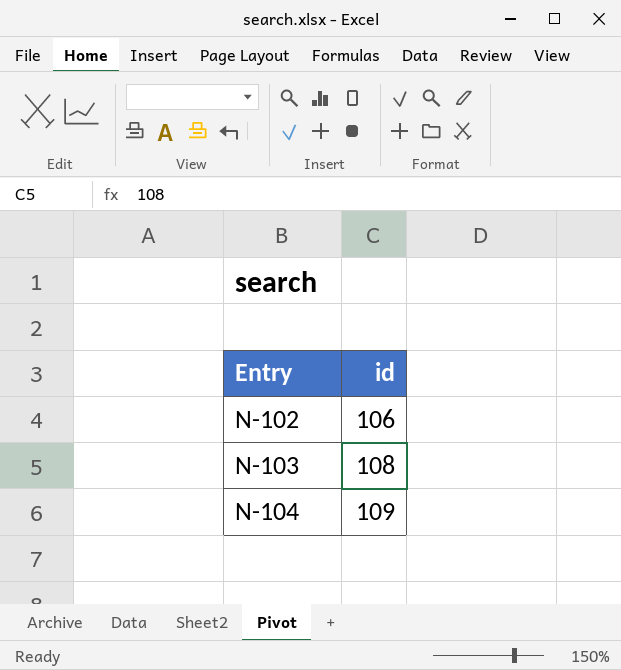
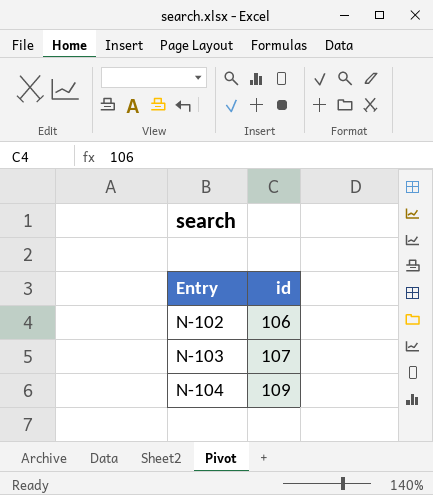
N-103 | id: 108 -> 107

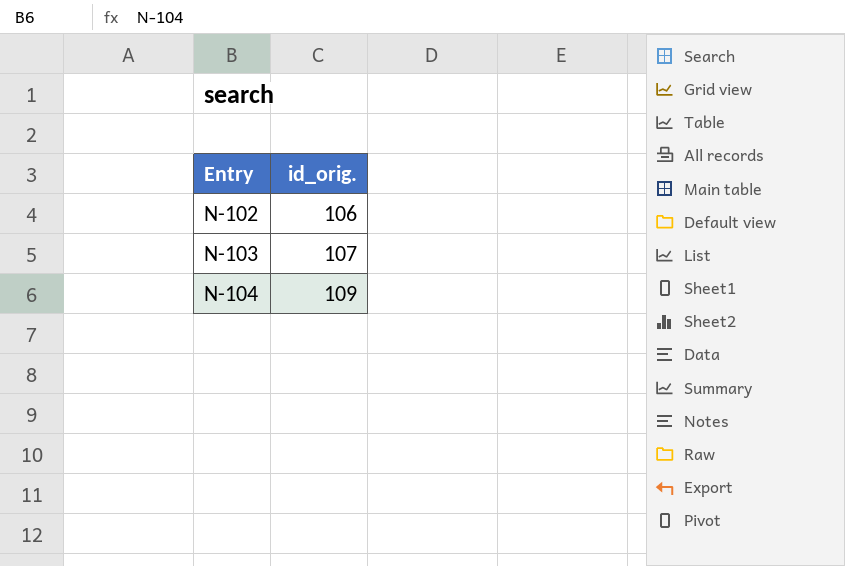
column name: id -> id_orig.

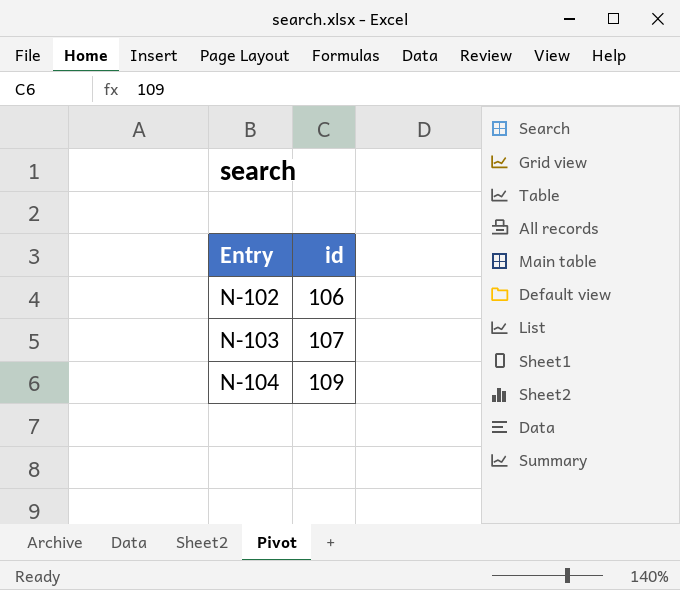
column name: id_orig. -> id

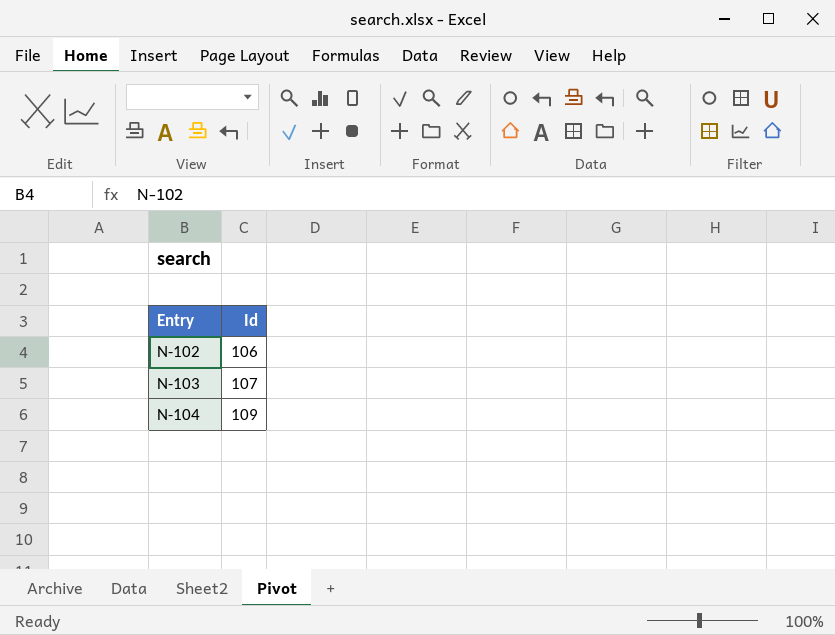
column name: id -> Id

